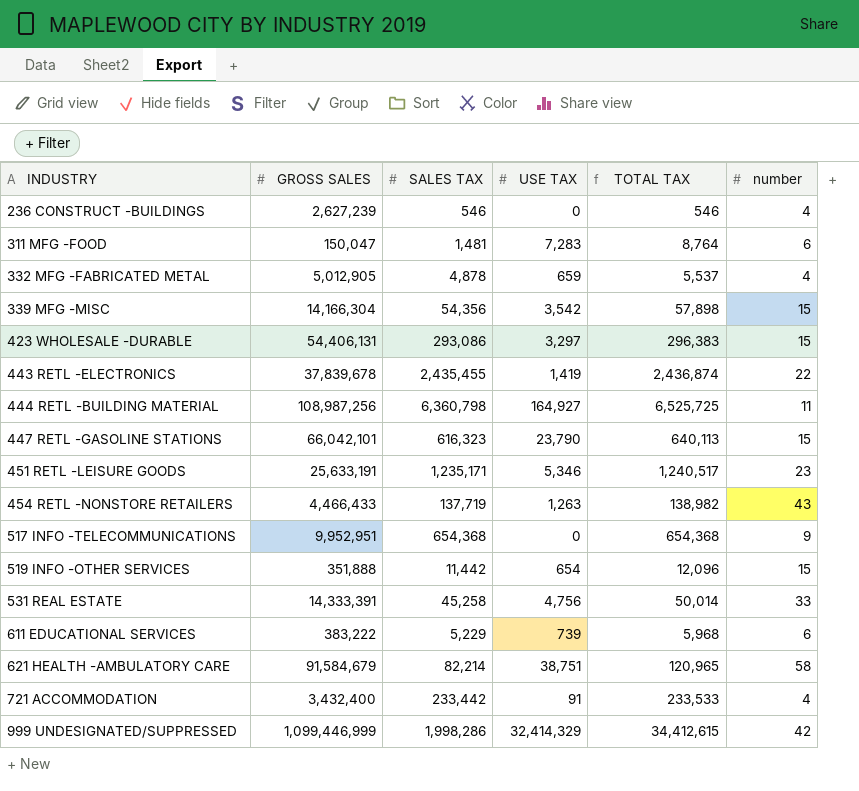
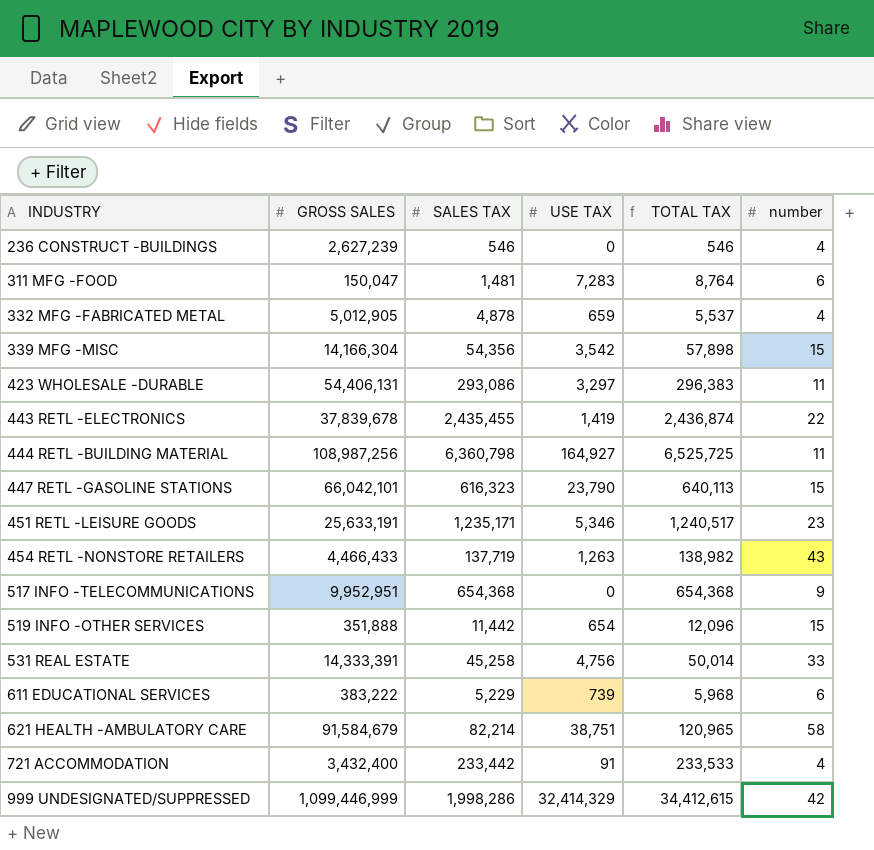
423 WHOLESALE -DURABLE | number: 15 -> 11

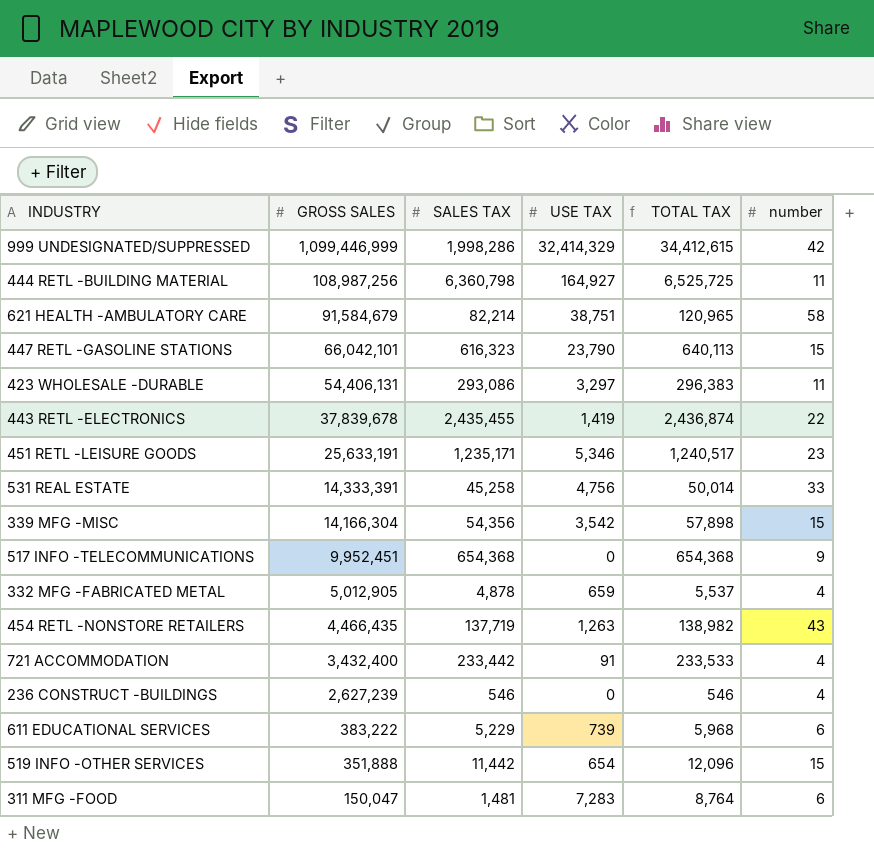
row order: INDUSTRY ascending -> GROSS SALES descending
517 INFO -TELECOMMUNICATIONS | GROSS SALES: 9,952,951 -> 9,952,451
454 RETL -NONSTORE RETAILERS | GROSS SALES: 4,466,433 -> 4,466,435

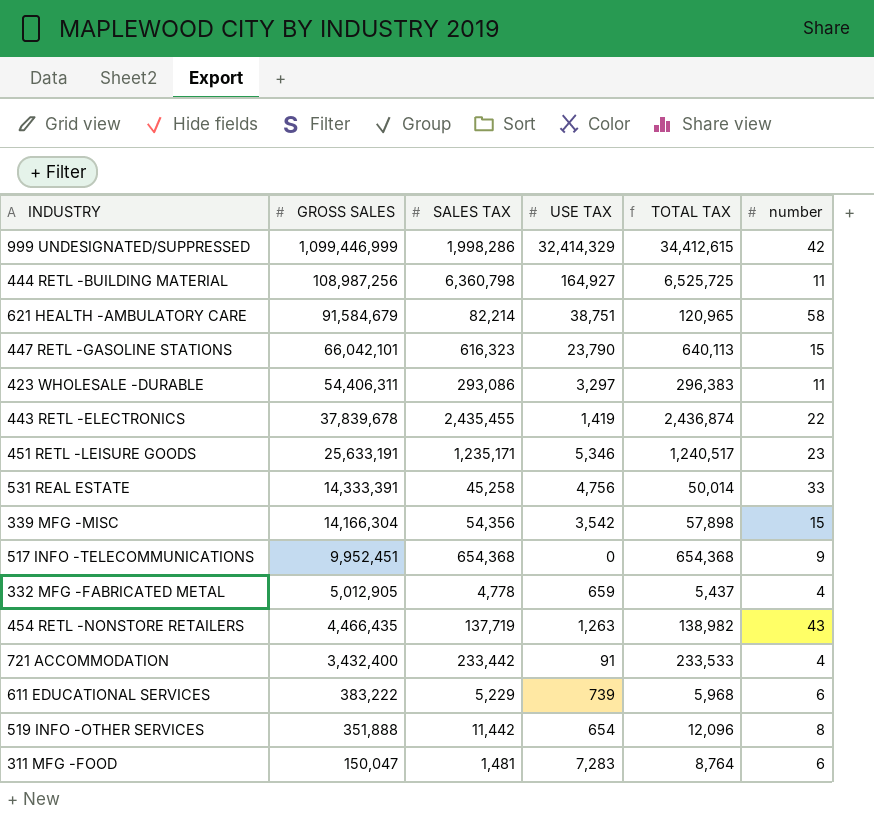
row 236 CONSTRUCT -BUILDINGS: 2,627,239 | 546 | 0 | 546 | 4 -> none
423 WHOLESALE -DURABLE | GROSS SALES: 54,406,131 -> 54,406,311
332 MFG -FABRICATED METAL | SALES TAX: 4,878 -> 4,778
332 MFG -FABRICATED METAL | TOTAL TAX: 5,537 -> 5,437
519 INFO -OTHER SERVICES | number: 15 -> 8

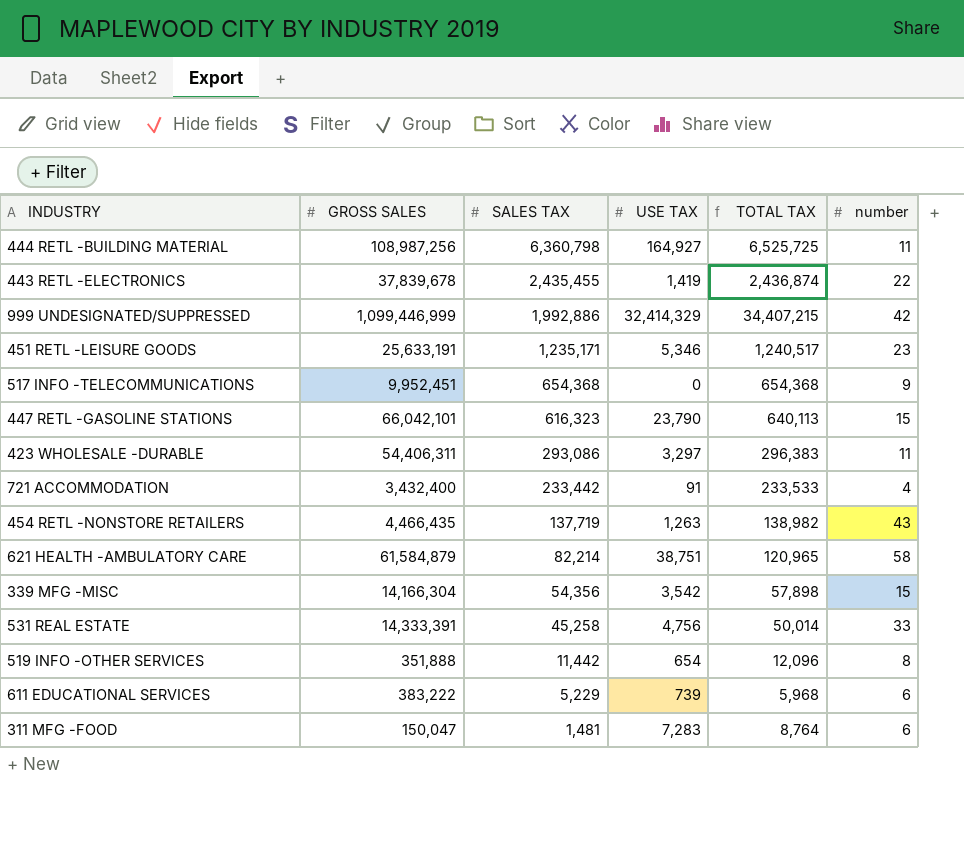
row order: GROSS SALES descending -> SALES TAX descending
row 332 MFG -FABRICATED METAL: 5,012,905 | 4,778 | 659 | 5,437 | 4 -> none
999 UNDESIGNATED/SUPPRESSED | SALES TAX: 1,998,286 -> 1,992,886
999 UNDESIGNATED/SUPPRESSED | TOTAL TAX: 34,412,615 -> 34,407,215
621 HEALTH -AMBULATORY CARE | GROSS SALES: 91,584,679 -> 61,584,879

